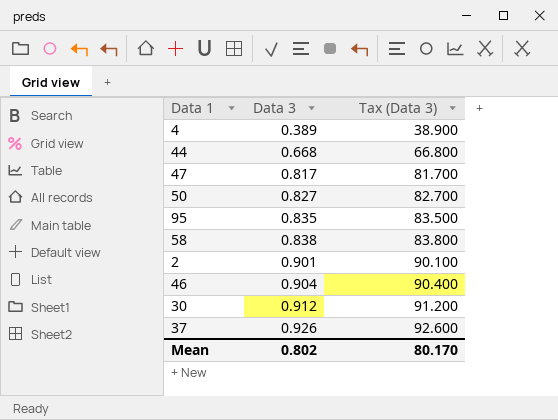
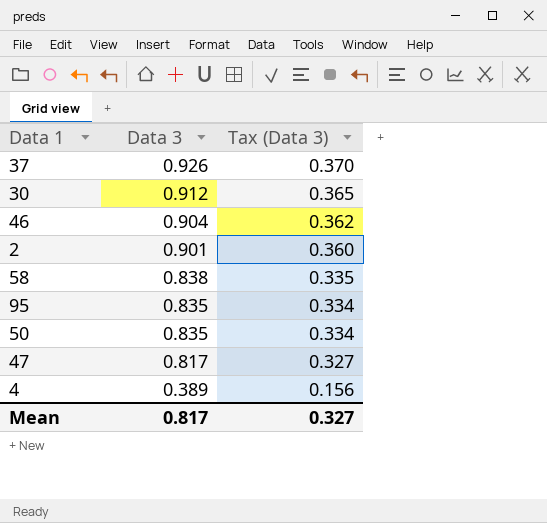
row order: Data 3 ascending -> Data 3 descending
column Tax (Data 3) | formula: [Data 3] * 100 -> [Data 3] * 0.4
row 44: 0.668 | 66.800 -> none
50 | Data 3: 0.827 -> 0.835
Mean | Data 3: 0.802 -> 0.817
Mean | Tax (Data 3): 80.170 -> 0.327

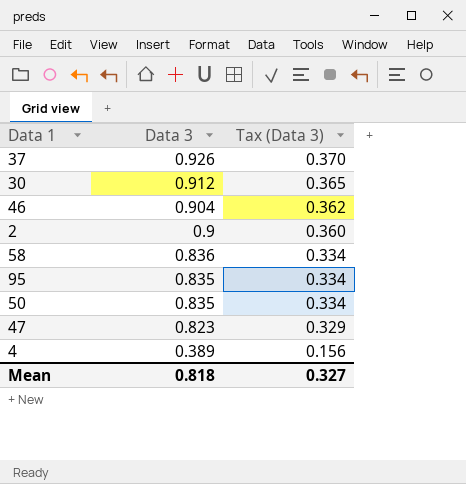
2 | Data 3: 0.901 -> 0.9
58 | Data 3: 0.838 -> 0.836
58 | Tax (Data 3): 0.335 -> 0.334
47 | Data 3: 0.817 -> 0.823
47 | Tax (Data 3): 0.327 -> 0.329
Mean | Data 3: 0.817 -> 0.818

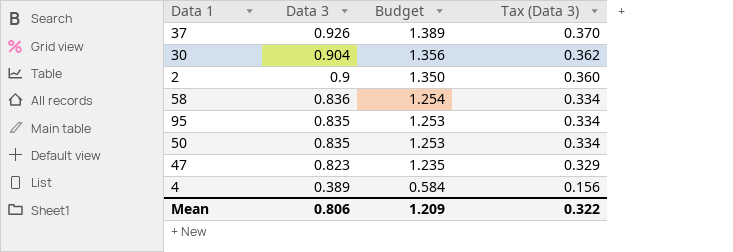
column Budget | formula: none -> [Data 3] * 1.5
row 46: 0.904 | 0.362 -> none
30 | Data 3: 0.912 -> 0.904
30 | Tax (Data 3): 0.365 -> 0.362
Mean | Data 3: 0.818 -> 0.806
Mean | Tax (Data 3): 0.327 -> 0.322

